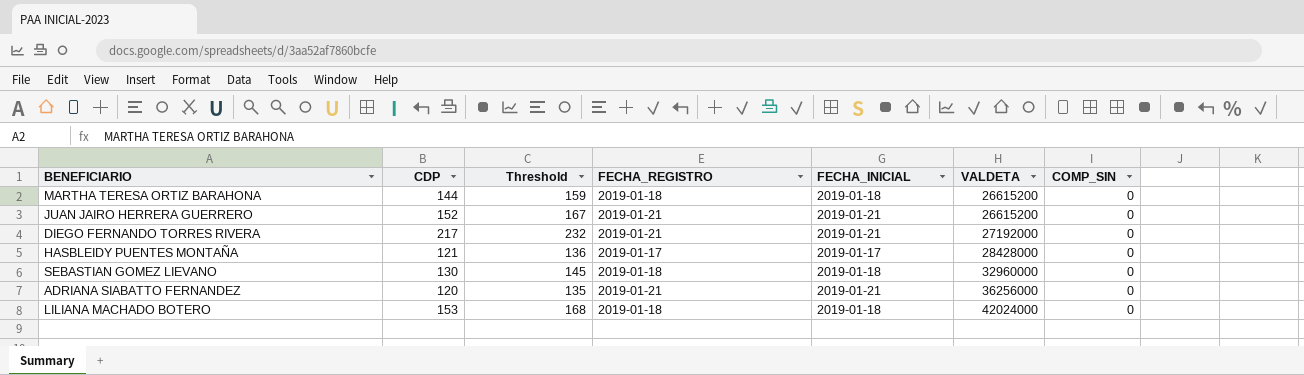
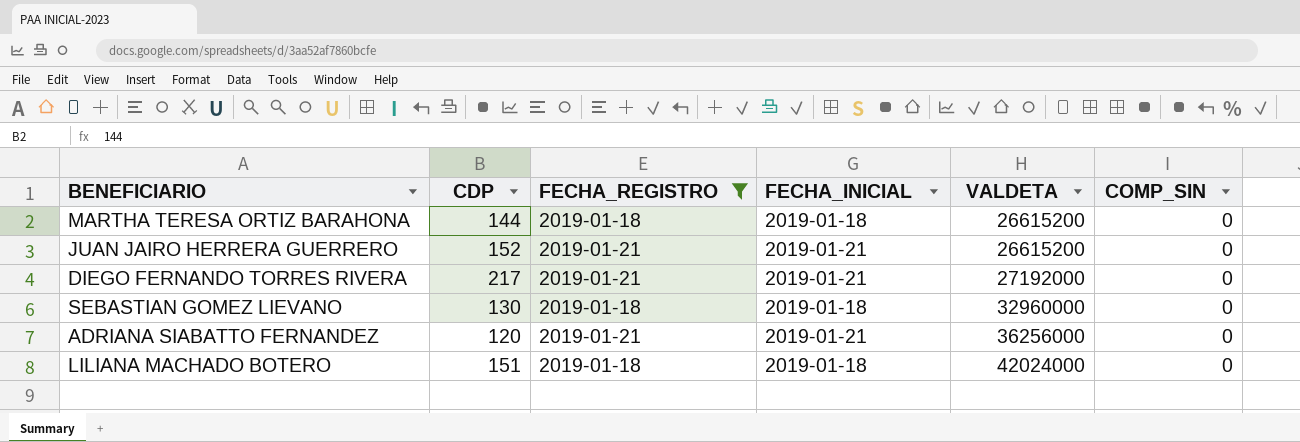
filter: none -> FECHA_REGISTRO != 2019-01-17
column Threshold | formula: [CDP] + 15 -> none
LILIANA MACHADO BOTERO | CDP: 153 -> 151

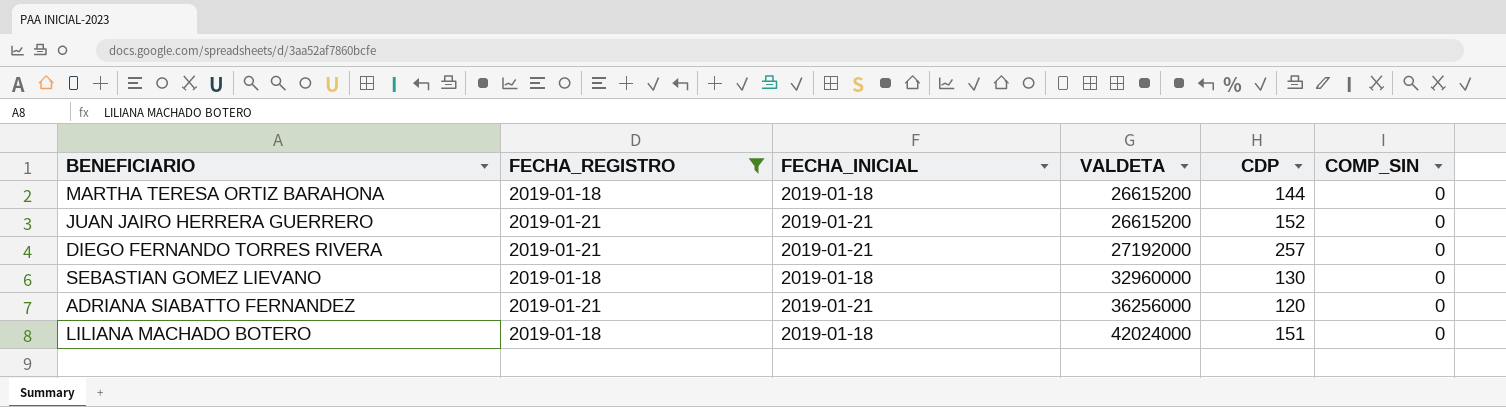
column CDP | position: 2 -> 5
DIEGO FERNANDO TORRES RIVERA | CDP: 217 -> 257

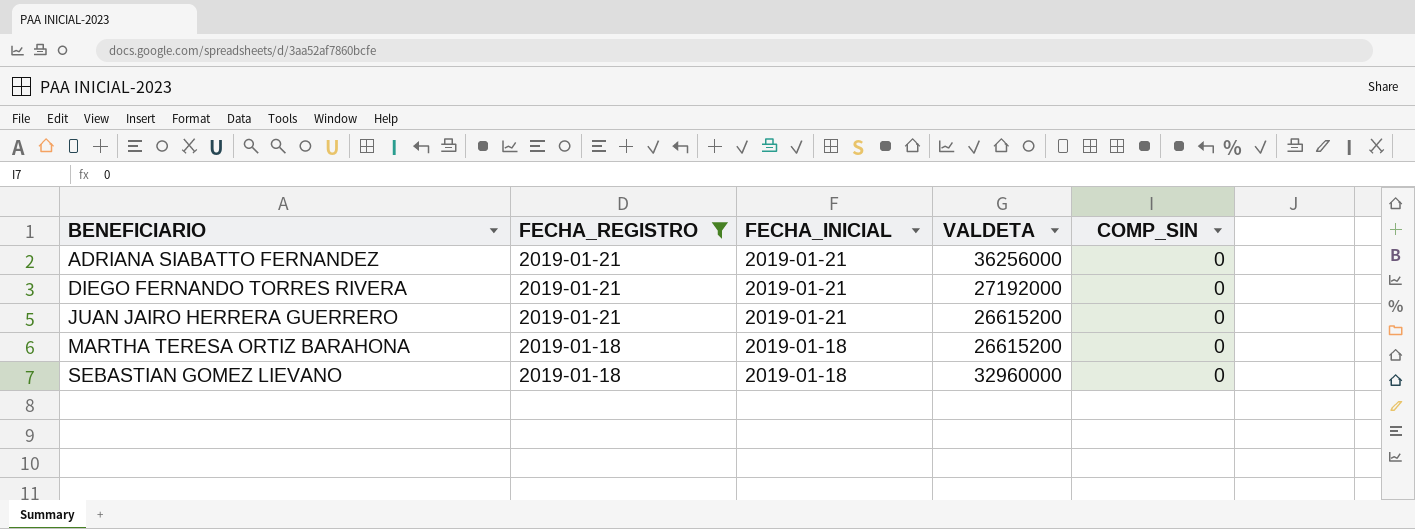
row order: VALDETA ascending -> BENEFICIARIO ascending
column CDP | position: 5 -> none
row LILIANA MACHADO BOTERO: 2019-01-18 | 2019-01-18 | 42024000 | 151 | 0 -> none

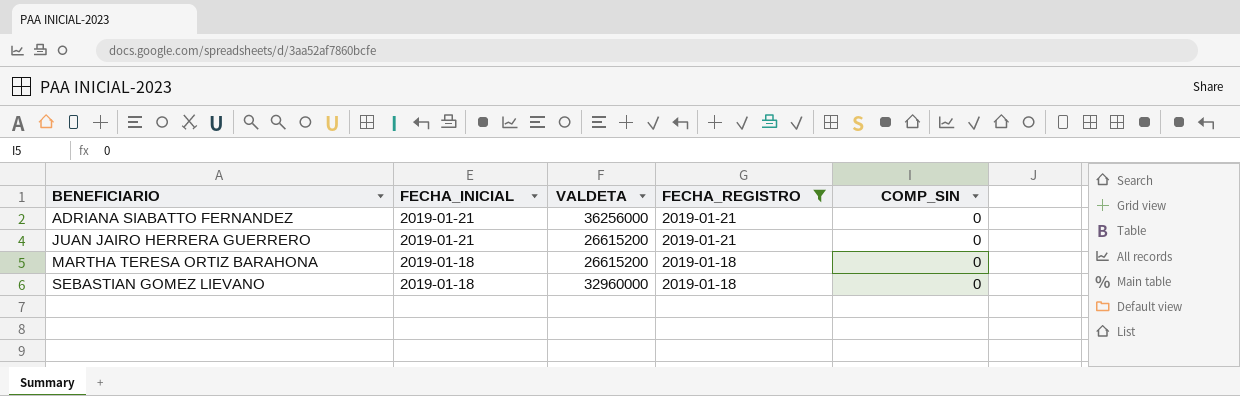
column FECHA_REGISTRO | position: 2 -> 4
row DIEGO FERNANDO TORRES RIVERA: 2019-01-21 | 2019-01-21 | 27192000 | 0 -> none

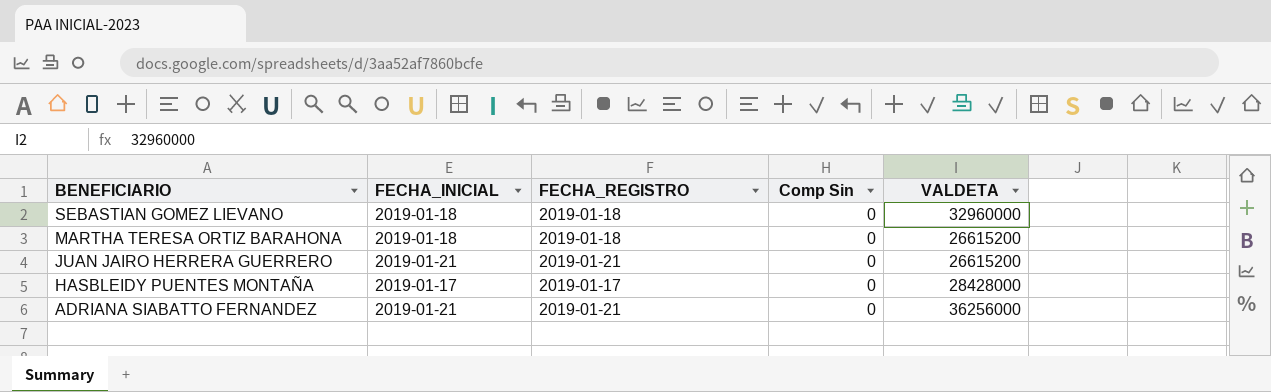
filter: FECHA_REGISTRO != 2019-01-17 -> none
row order: BENEFICIARIO ascending -> BENEFICIARIO descending
column name: COMP_SIN -> Comp Sin
column VALDETA | position: 3 -> 5

